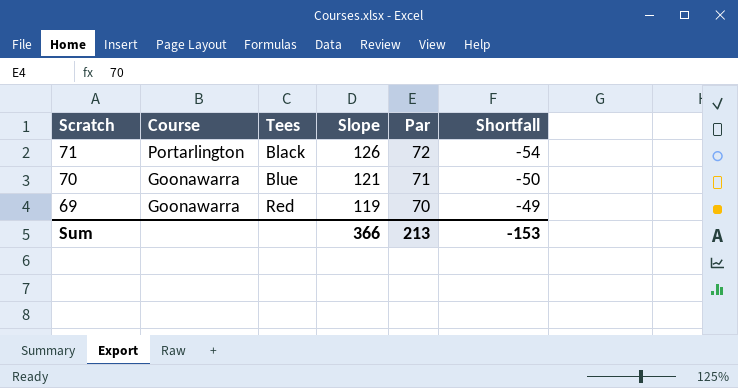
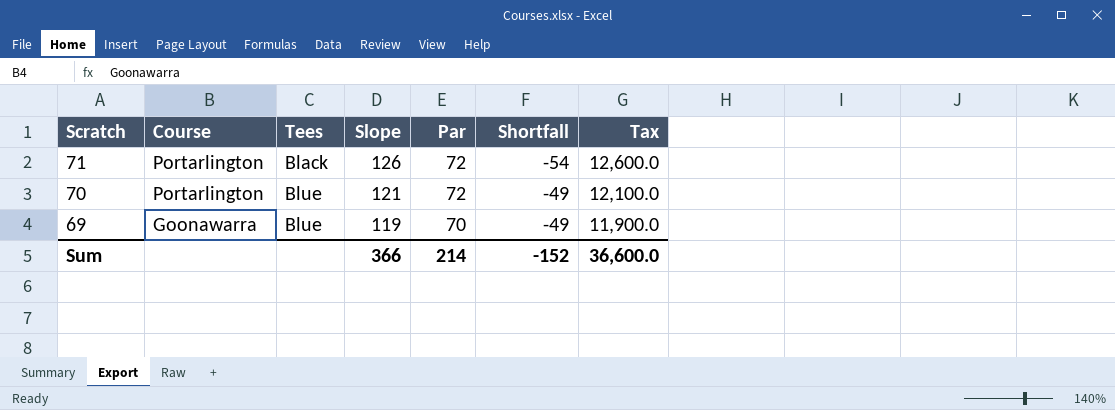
column Tax | formula: none -> [Slope] * 100
70 | Course: Goonawarra -> Portarlington
70 | Par: 71 -> 72
70 | Shortfall: -50 -> -49
69 | Tees: Red -> Blue
Sum | Par: 213 -> 214
Sum | Shortfall: -153 -> -152

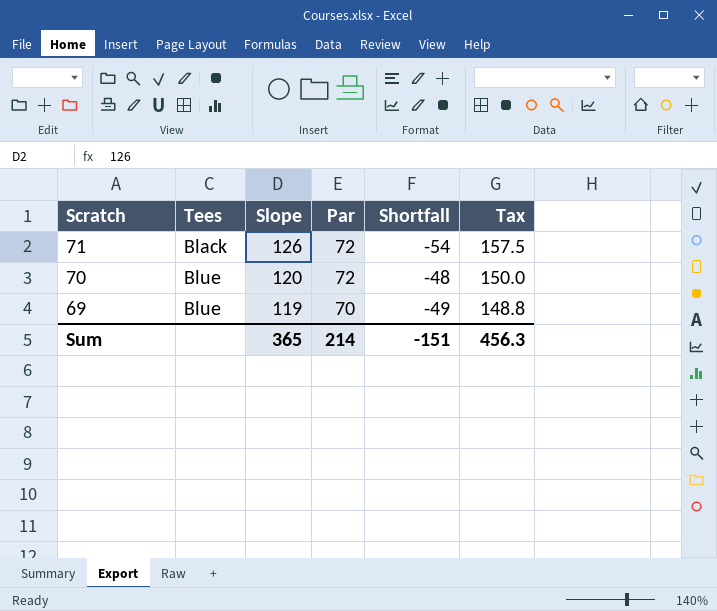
column Course | position: 2 -> none
column Tax | formula: [Slope] * 100 -> [Slope] * 1.25
70 | Slope: 121 -> 120
70 | Shortfall: -49 -> -48
Sum | Slope: 366 -> 365
Sum | Shortfall: -152 -> -151
Sum | Tax: 36,600.0 -> 456.3

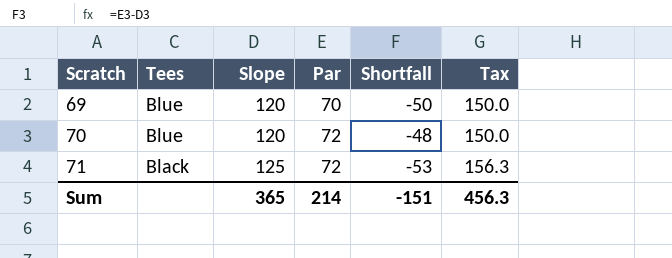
row order: Scratch descending -> Scratch ascending
69 | Slope: 119 -> 120
69 | Shortfall: -49 -> -50
69 | Tax: 148.8 -> 150.0
71 | Slope: 126 -> 125
71 | Shortfall: -54 -> -53
71 | Tax: 157.5 -> 156.3

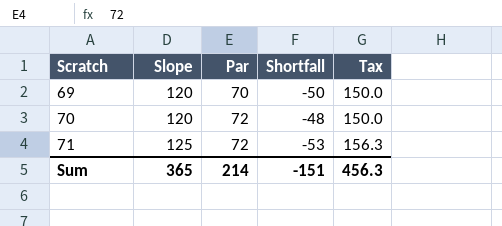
column Tees | position: 2 -> none

